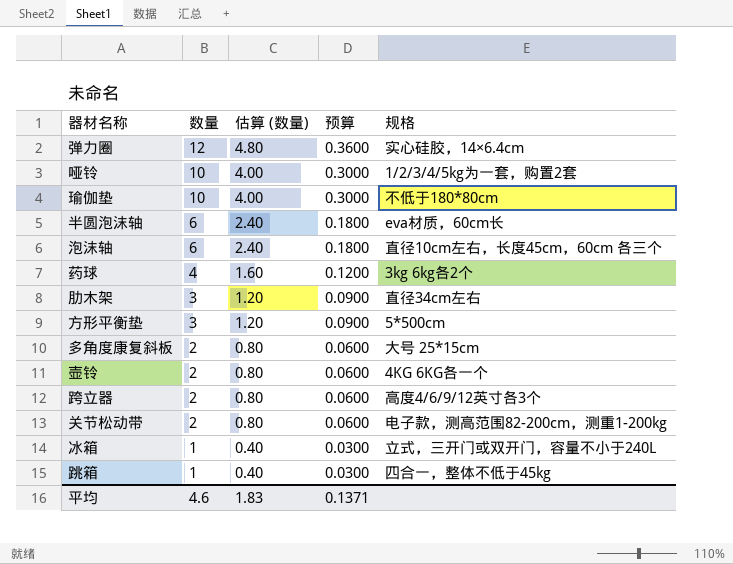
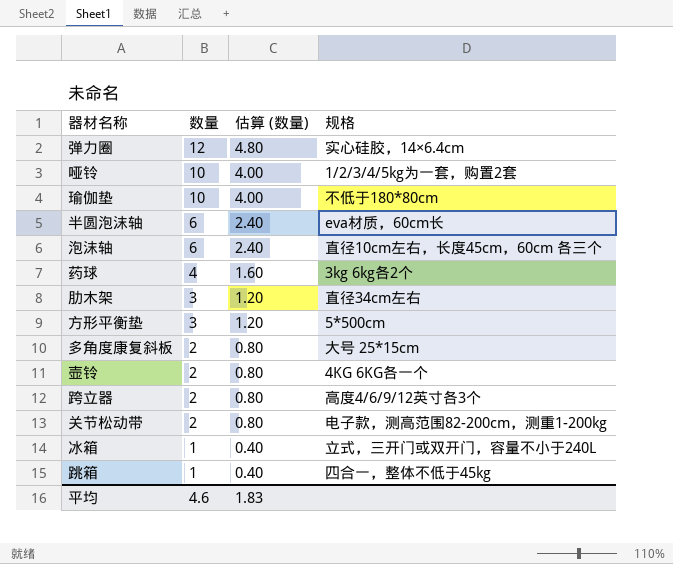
column 预算 | formula: [数量] * 0.03 -> none

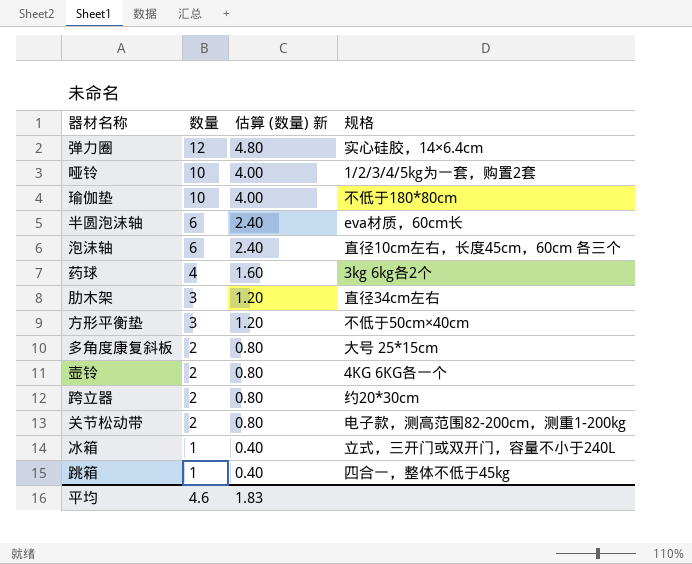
column name: 估算 (数量) -> 估算 (数量) 新
方形平衡垫 | 规格: 5*500cm -> 不低于50cm×40cm
跨立器 | 规格: 高度4/6/9/12英寸各3个 -> 约20*30cm

